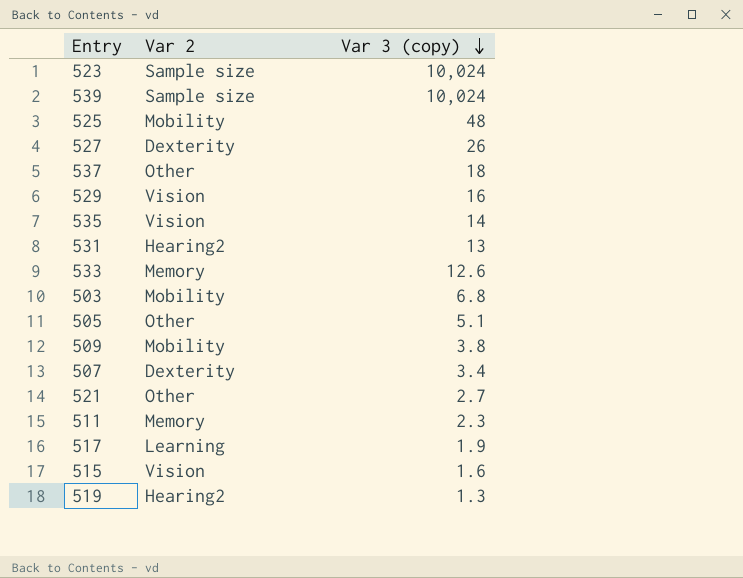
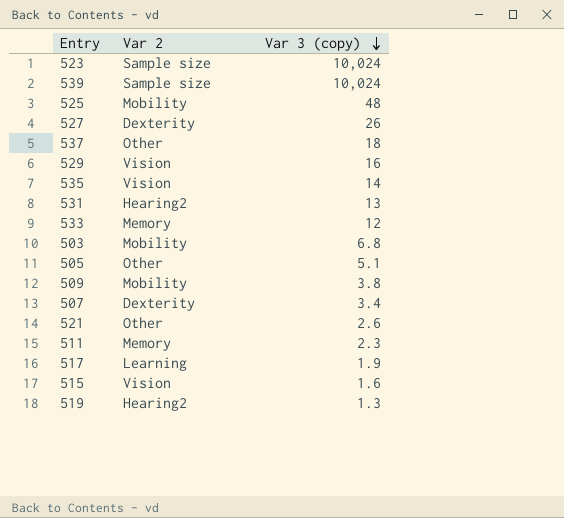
533 | Var 3 (copy): 12.6 -> 12
521 | Var 3 (copy): 2.7 -> 2.6

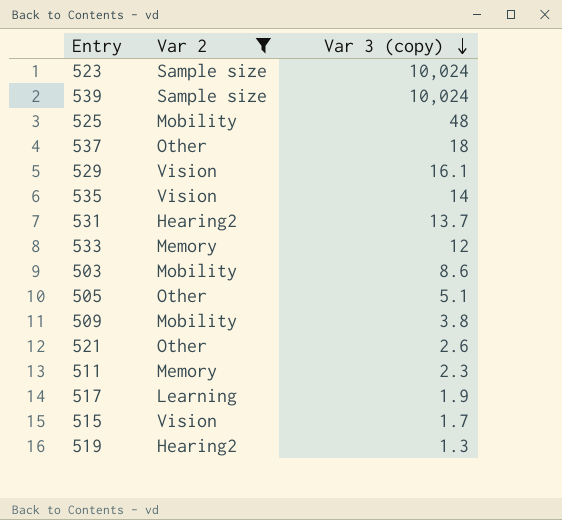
filter: none -> Var 2 != Dexterity
529 | Var 3 (copy): 16 -> 16.1
531 | Var 3 (copy): 13 -> 13.7
503 | Var 3 (copy): 6.8 -> 8.6
515 | Var 3 (copy): 1.6 -> 1.7

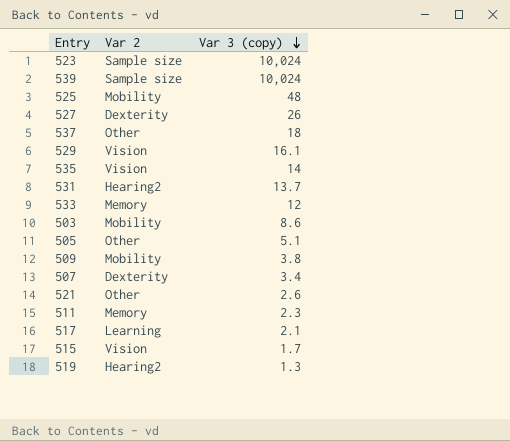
filter: Var 2 != Dexterity -> none
517 | Var 3 (copy): 1.9 -> 2.1

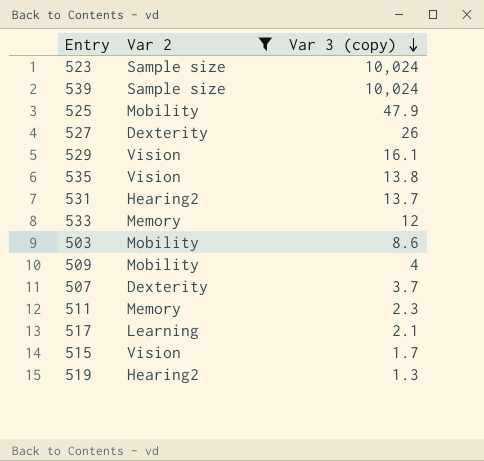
filter: none -> Var 2 != Other
525 | Var 3 (copy): 48 -> 47.9
535 | Var 3 (copy): 14 -> 13.8
509 | Var 3 (copy): 3.8 -> 4
507 | Var 3 (copy): 3.4 -> 3.7

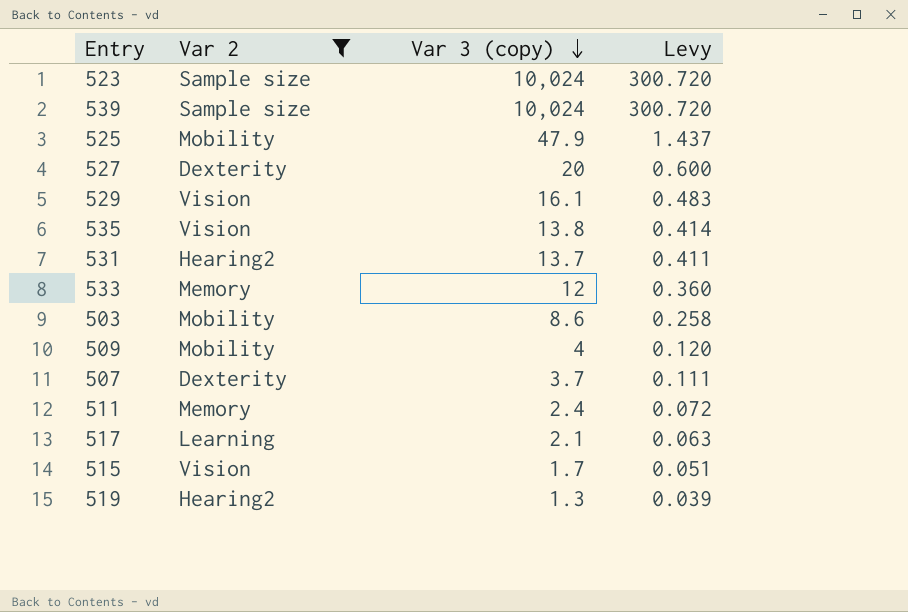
column Levy | formula: none -> [Var 3 (copy)] * 0.03
527 | Var 3 (copy): 26 -> 20
511 | Var 3 (copy): 2.3 -> 2.4

